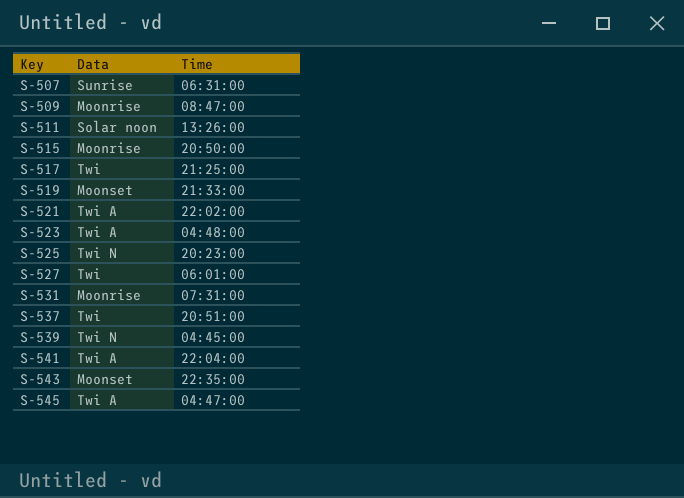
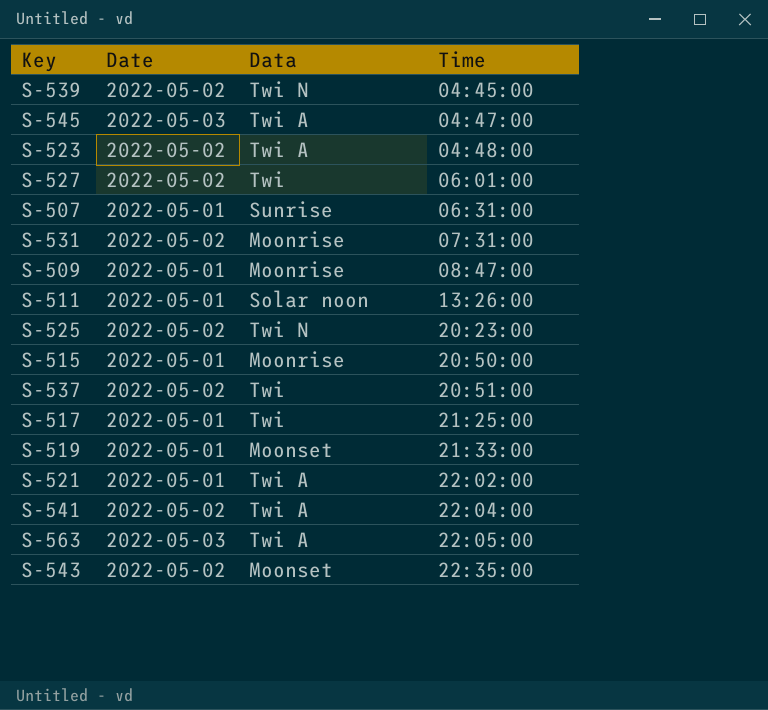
row order: Key ascending -> Time ascending
column Date | position: none -> 2
row S-563: none -> 2022-05-03 | Twi A | 22:05:00

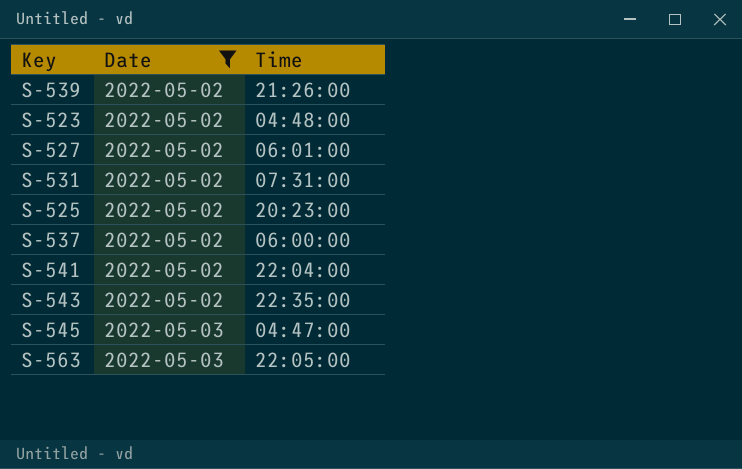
filter: none -> Date != 2022-05-01
row order: Time ascending -> Date ascending
column Data | position: 3 -> none
S-539 | Time: 04:45:00 -> 21:26:00
S-537 | Time: 20:51:00 -> 06:00:00

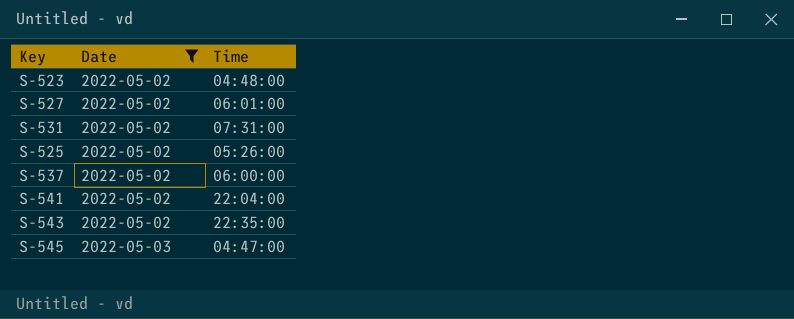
row S-539: 2022-05-02 | 21:26:00 -> none
row S-563: 2022-05-03 | 22:05:00 -> none
S-525 | Time: 20:23:00 -> 05:26:00

